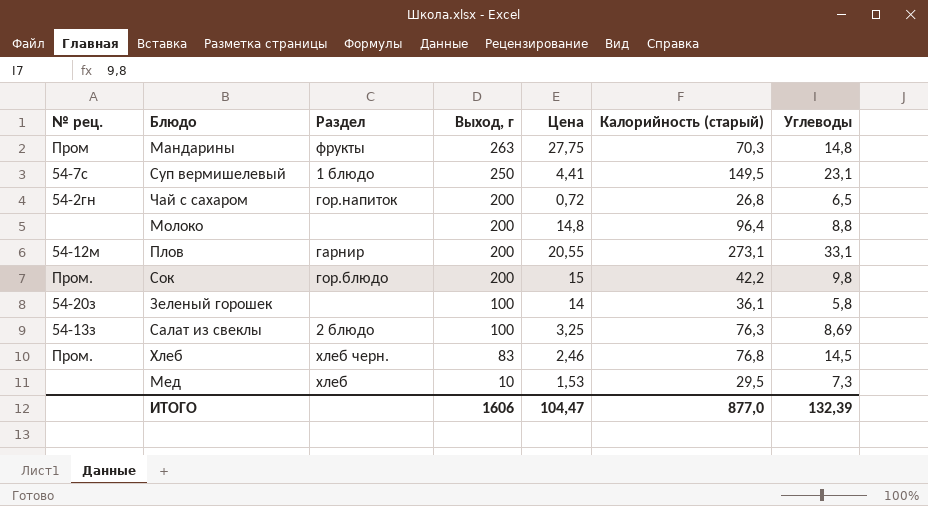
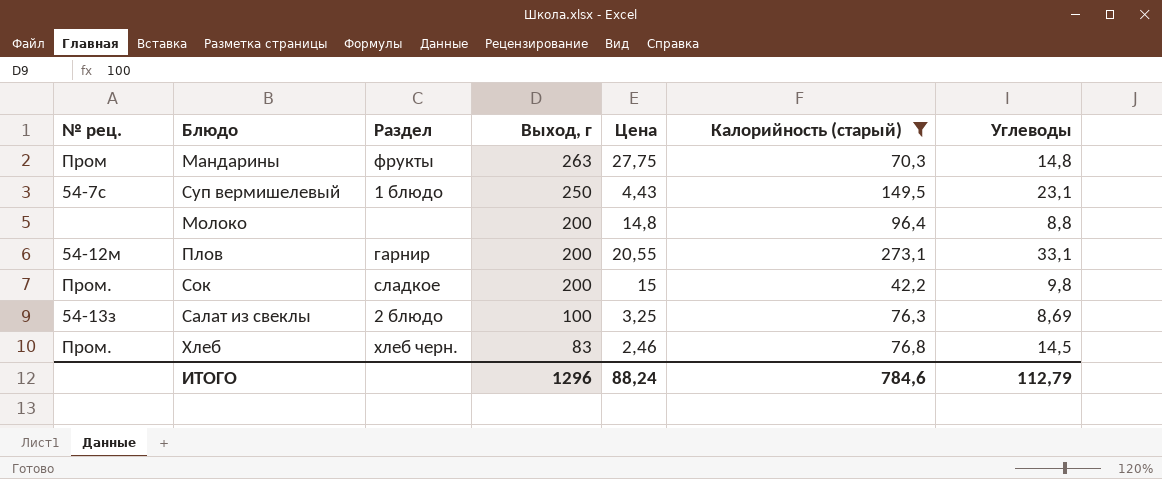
filter: none -> Калорийность (старый) >= 42,2
Суп вермишелевый | Цена: 4,41 -> 4,43
Сок | Раздел: гор.блюдо -> сладкое
ИТОГО | Выход, г: 1606 -> 1296
ИТОГО | Цена: 104,47 -> 88,24
ИТОГО | Калорийность (старый): 877,0 -> 784,6
ИТОГО | Углеводы: 132,39 -> 112,79

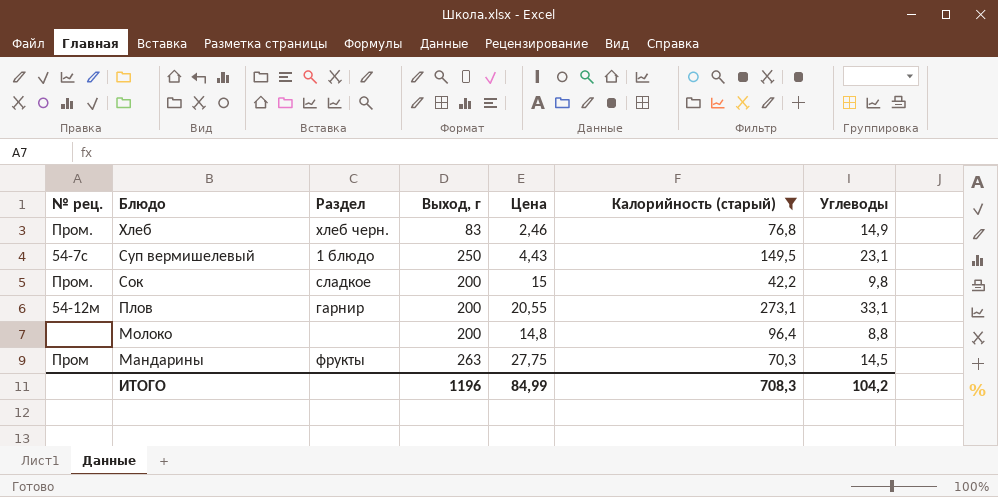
row order: Выход, г descending -> Блюдо descending
row Салат из свеклы: 54-13з | 2 блюдо | 100 | 3,25 | 76,3 | 8,69 -> none
Хлеб | Углеводы: 14,5 -> 14,9
Мандарины | Углеводы: 14,8 -> 14,5
ИТОГО | Выход, г: 1296 -> 1196
ИТОГО | Цена: 88,24 -> 84,99
ИТОГО | Калорийность (старый): 784,6 -> 708,3
ИТОГО | Углеводы: 112,79 -> 104,2

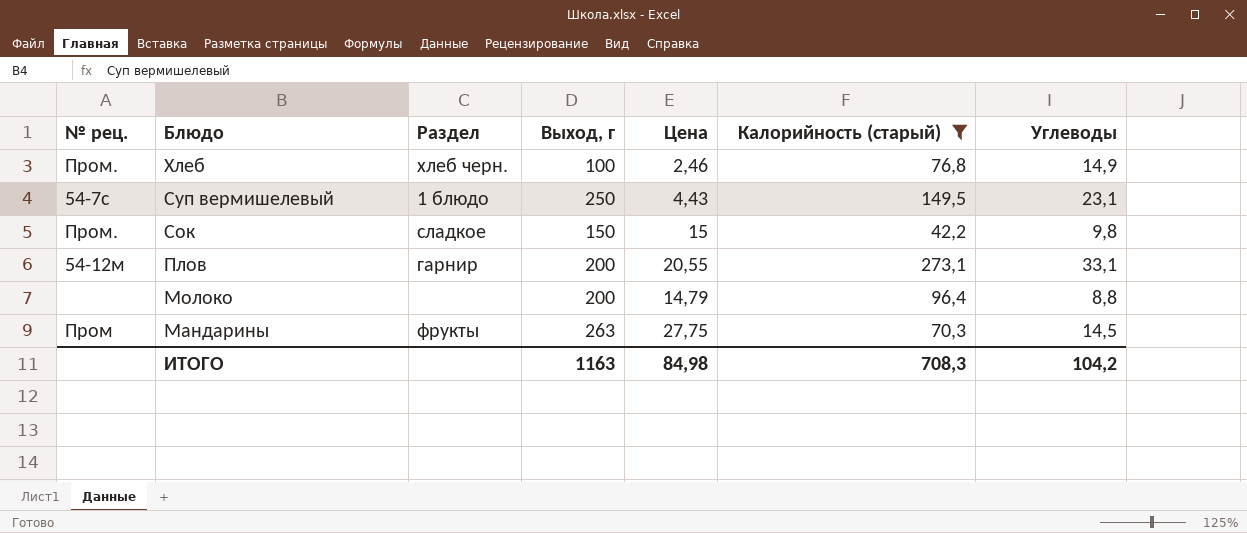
Хлеб | Выход, г: 83 -> 100
Сок | Выход, г: 200 -> 150
Молоко | Цена: 14,8 -> 14,79
ИТОГО | Выход, г: 1196 -> 1163
ИТОГО | Цена: 84,99 -> 84,98

